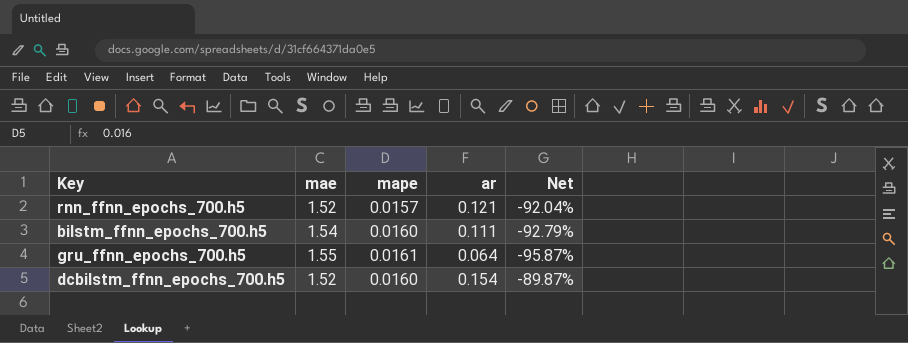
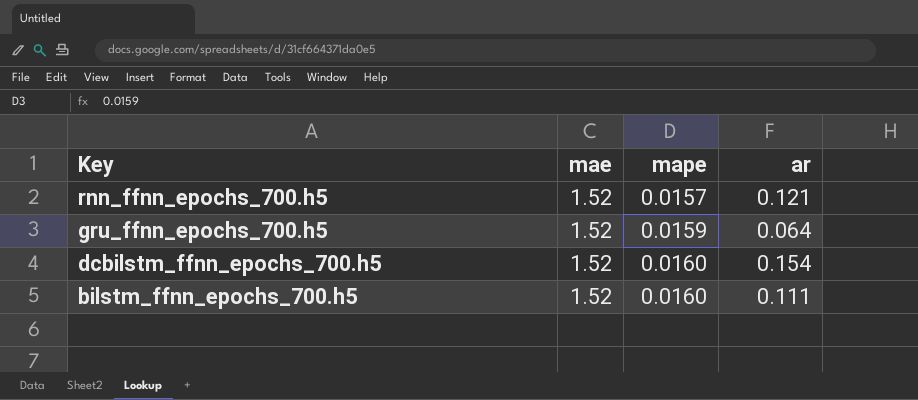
row order: none -> Key descending
column Net | formula: ([ar] - [mae]) / [mae] -> none
gru_ffnn_epochs_700.h5 | mae: 1.55 -> 1.52
gru_ffnn_epochs_700.h5 | mape: 0.0161 -> 0.0159
bilstm_ffnn_epochs_700.h5 | mae: 1.54 -> 1.52

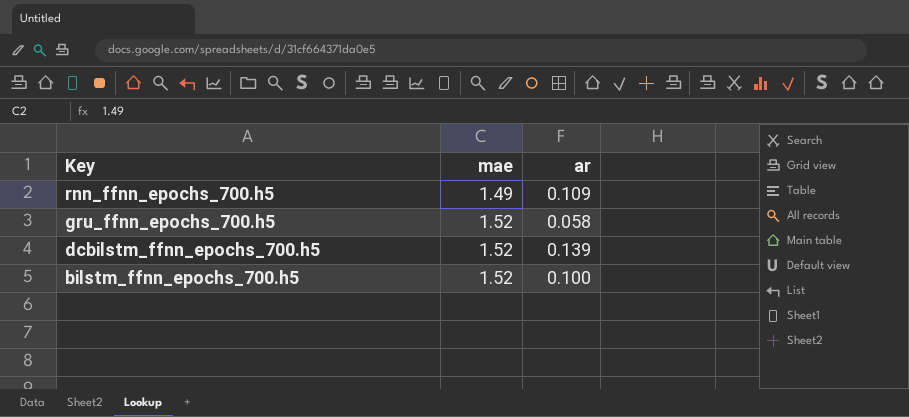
column mape | position: 3 -> none
rnn_ffnn_epochs_700.h5 | mae: 1.52 -> 1.49
rnn_ffnn_epochs_700.h5 | ar: 0.121 -> 0.109
gru_ffnn_epochs_700.h5 | ar: 0.064 -> 0.058
dcbilstm_ffnn_epochs_700.h5 | ar: 0.154 -> 0.139
bilstm_ffnn_epochs_700.h5 | ar: 0.111 -> 0.100

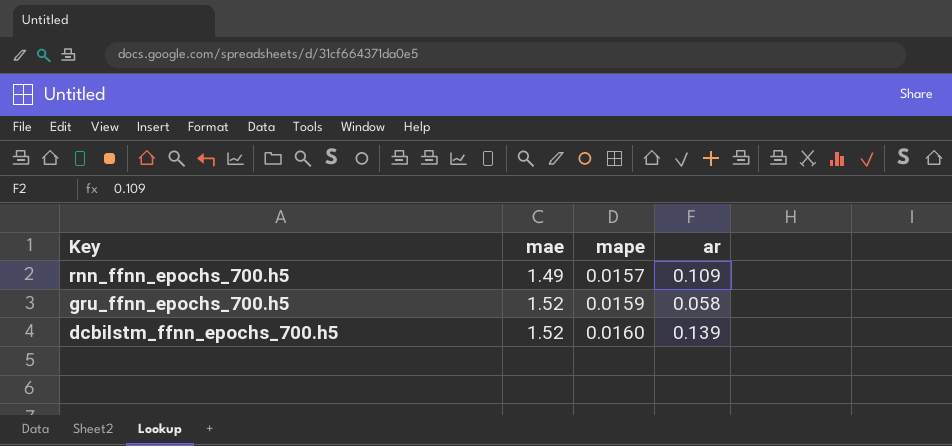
column mape | position: none -> 3
row bilstm_ffnn_epochs_700.h5: 1.52 | 0.100 -> none

